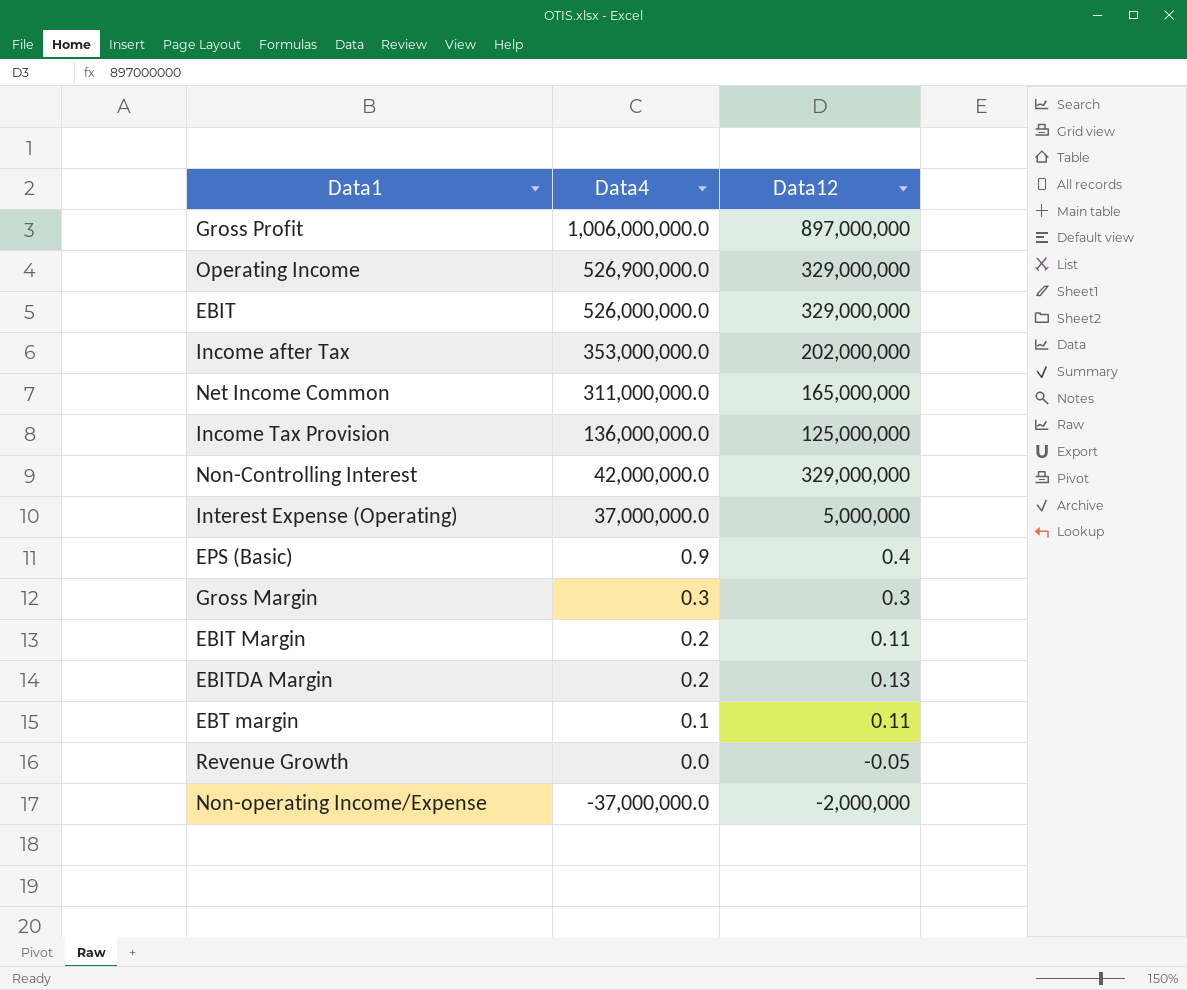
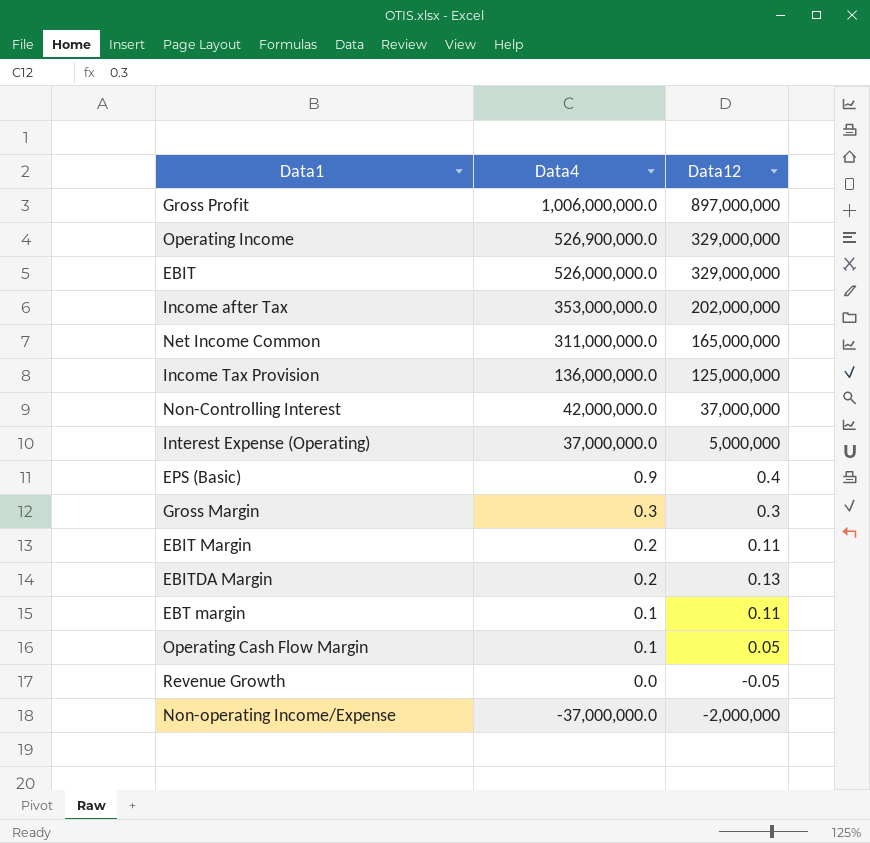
Non-Controlling Interest | Data12: 329,000,000 -> 37,000,000
row Operating Cash Flow Margin: none -> 0.1 | 0.05

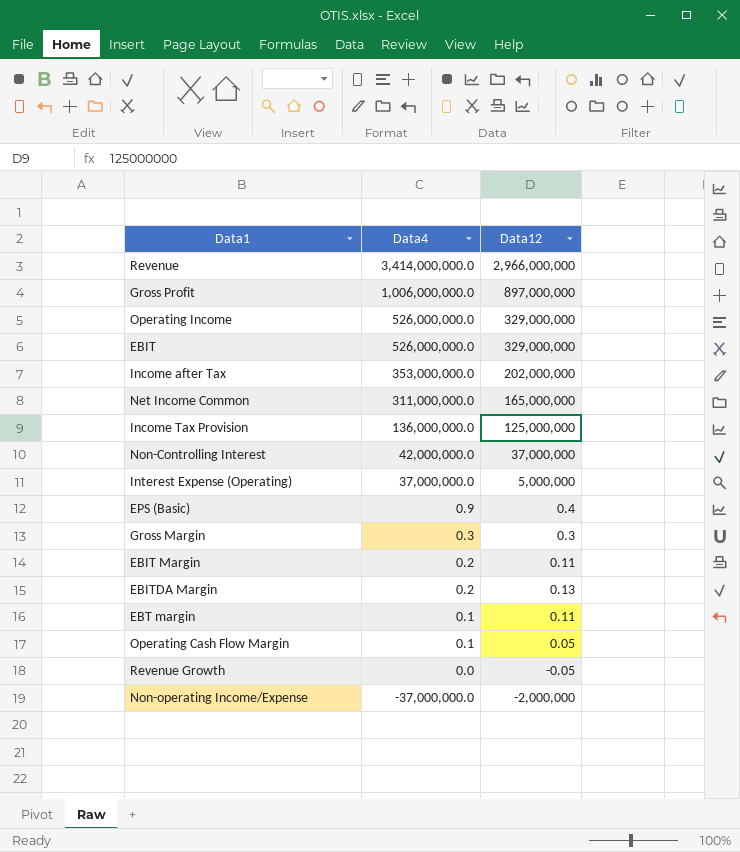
row Revenue: none -> 3,414,000,000.0 | 2,966,000,000
Operating Income | Data4: 526,900,000.0 -> 526,000,000.0

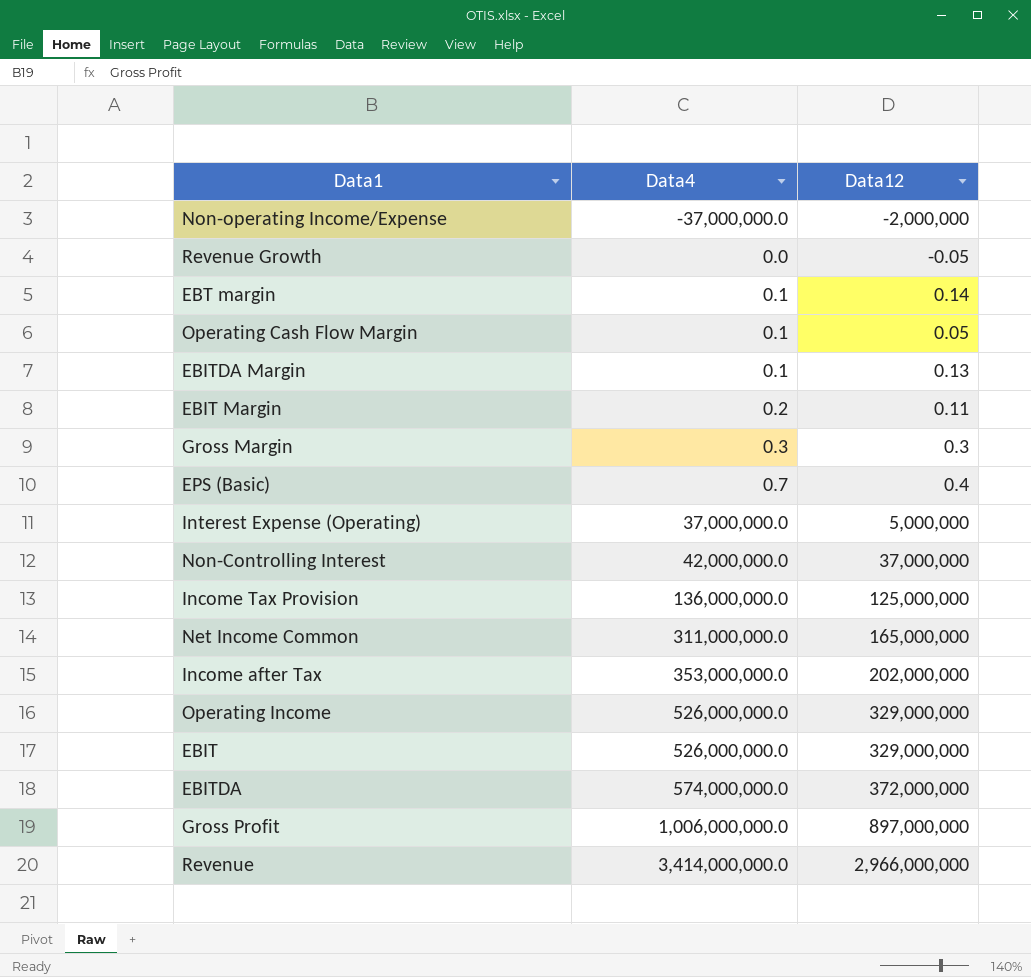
row order: Data4 descending -> Data4 ascending
EBT margin | Data12: 0.11 -> 0.14
EBITDA Margin | Data4: 0.2 -> 0.1
EPS (Basic) | Data4: 0.9 -> 0.7
row EBITDA: none -> 574,000,000.0 | 372,000,000

